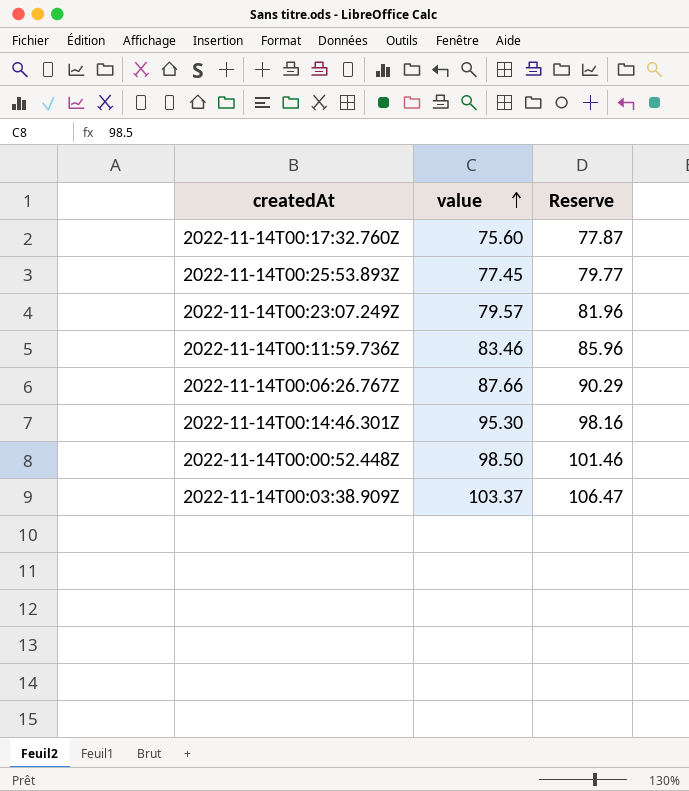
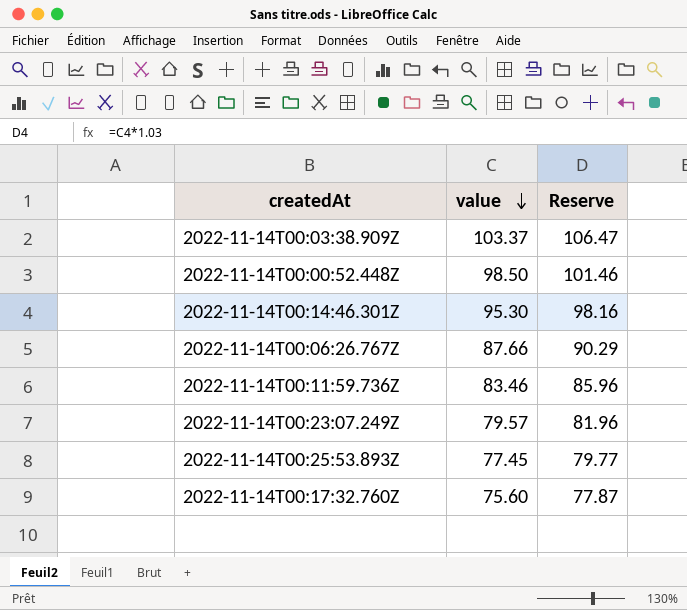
row order: value ascending -> value descending

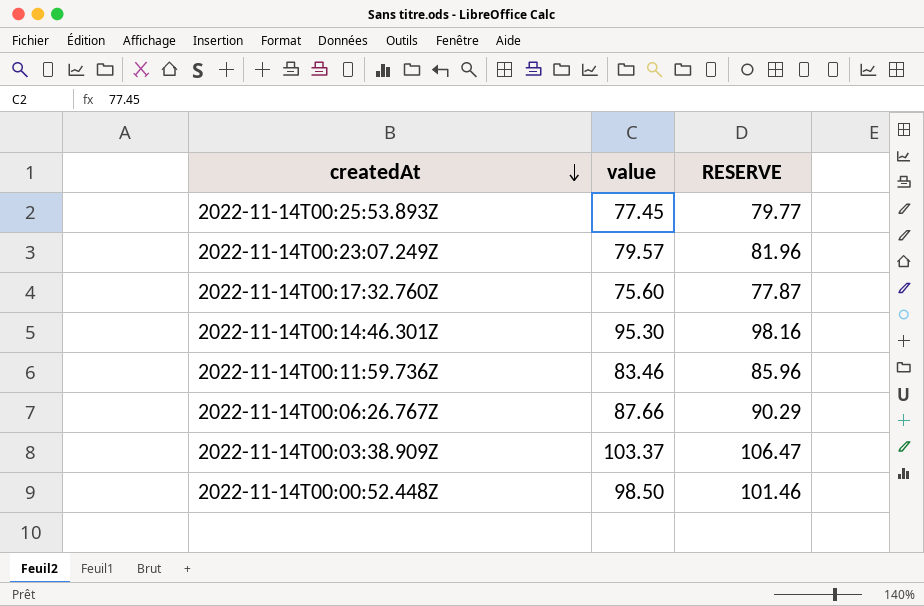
row order: value descending -> createdAt descending
column name: Reserve -> RESERVE

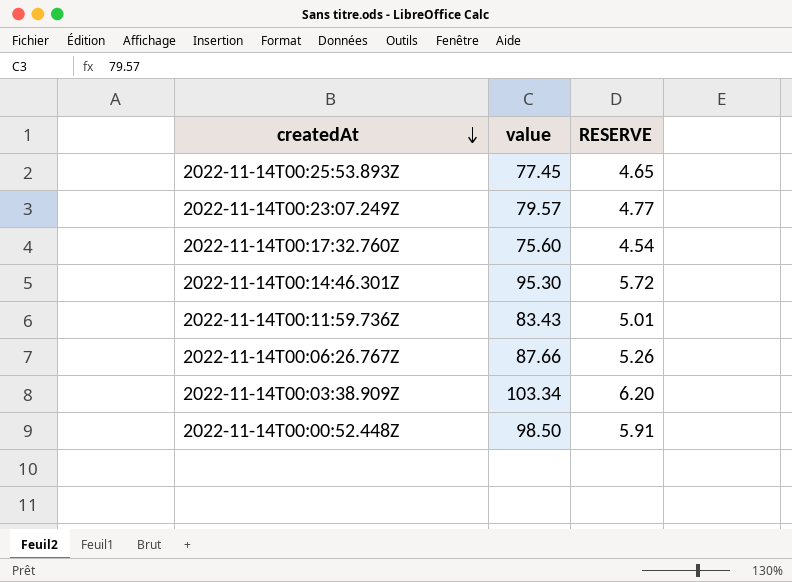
column RESERVE | formula: [value] * 1.03 -> [value] * 0.06
2022-11-14T00:11:59.736Z | value: 83.46 -> 83.43
2022-11-14T00:03:38.909Z | value: 103.37 -> 103.34

